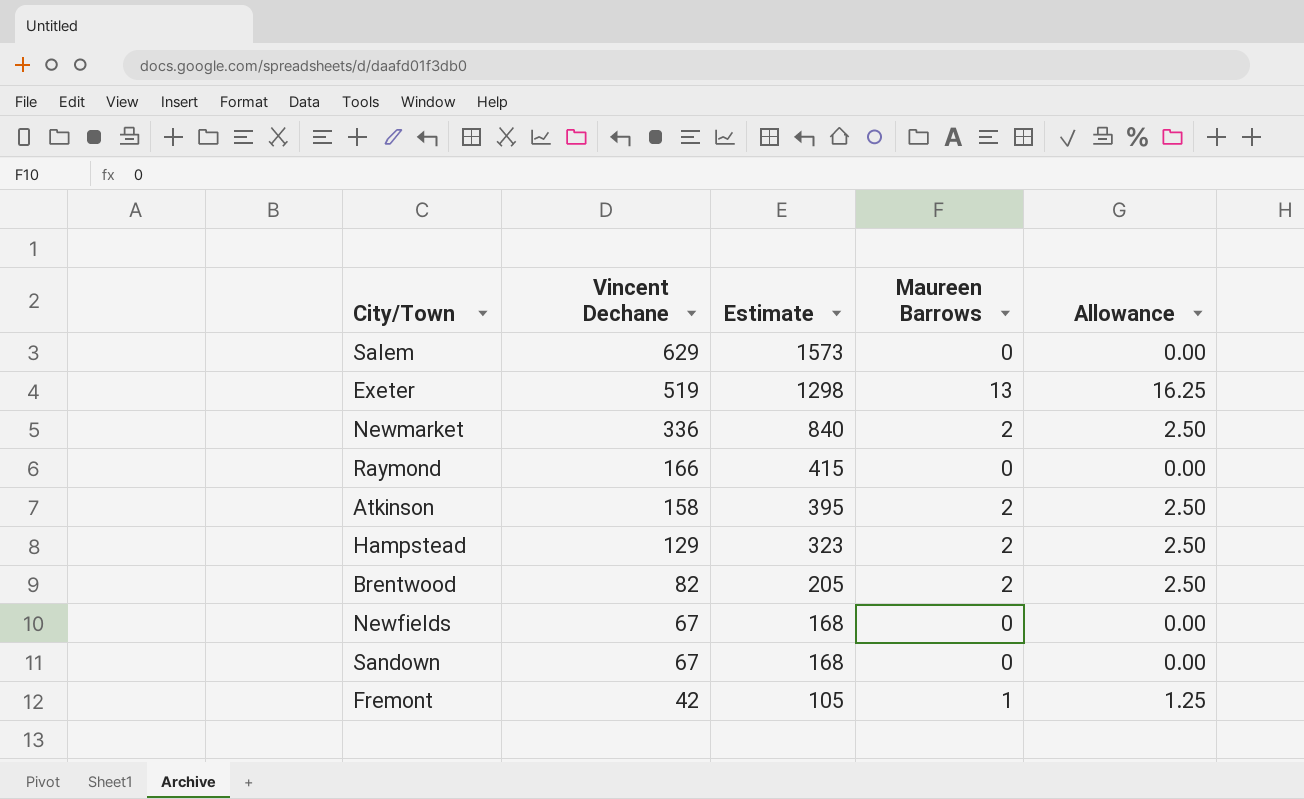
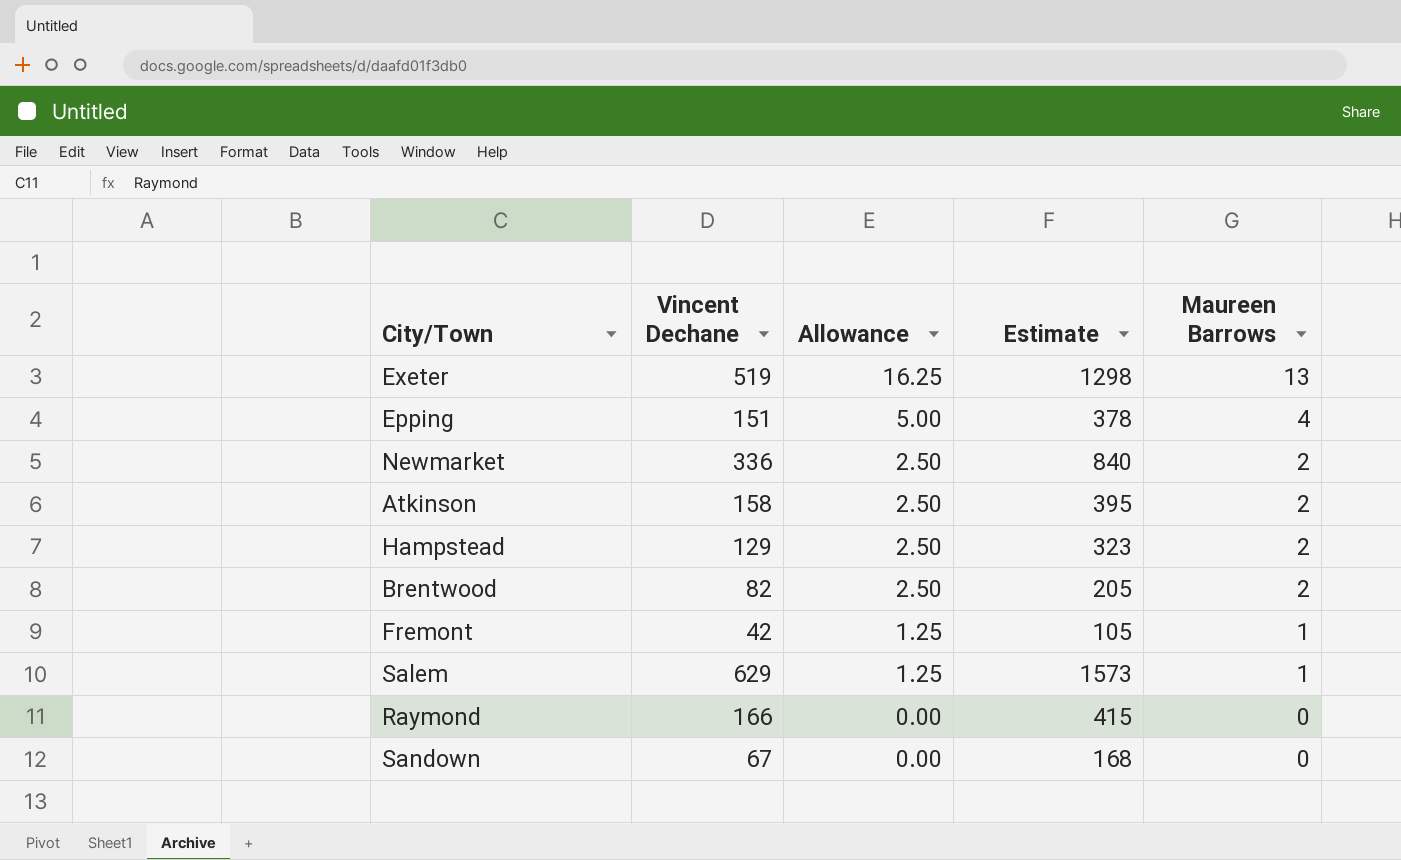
row order: Vincent Dechane descending -> Allowance descending
column Allowance | position: 5 -> 3
row Newfields: 67 | 168 | 0 | 0.00 -> none
row Epping: none -> 151 | 5.00 | 378 | 4
Salem | Allowance: 0.00 -> 1.25
Salem | Maureen Barrows: 0 -> 1

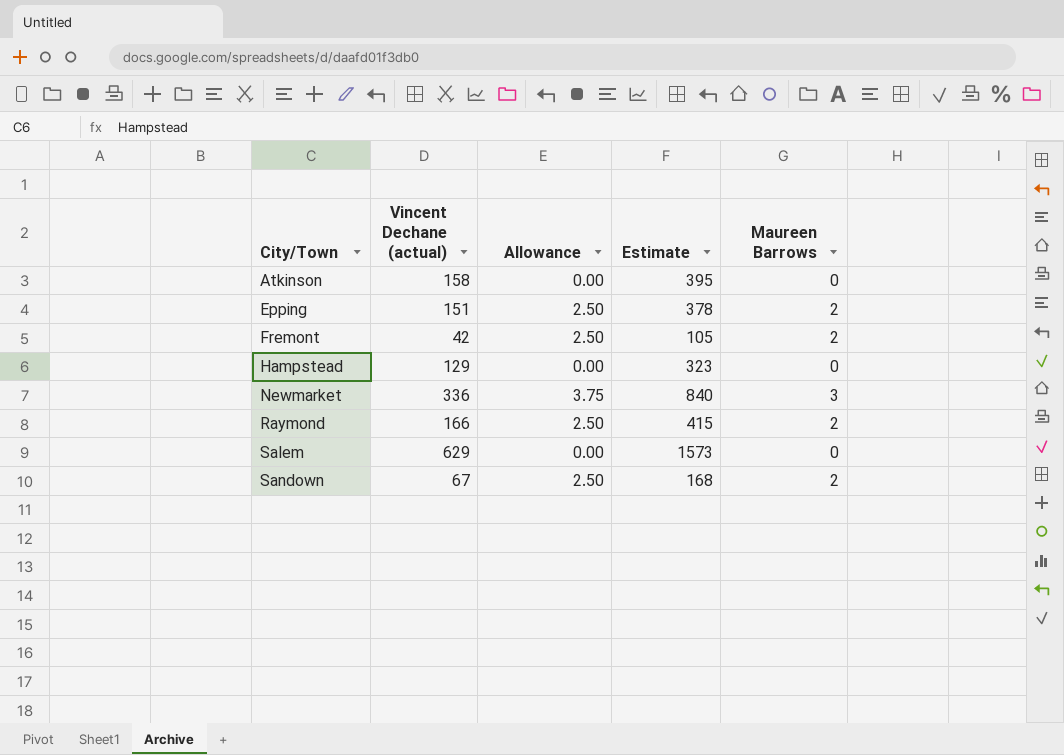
row order: Allowance descending -> City/Town ascending
column name: Vincent Dechane -> Vincent Dechane (actual)
row Exeter: 519 | 16.25 | 1298 | 13 -> none
row Brentwood: 82 | 2.50 | 205 | 2 -> none
Atkinson | Allowance: 2.50 -> 0.00
Atkinson | Maureen Barrows: 2 -> 0
Epping | Allowance: 5.00 -> 2.50
Epping | Maureen Barrows: 4 -> 2
Fremont | Allowance: 1.25 -> 2.50
Fremont | Maureen Barrows: 1 -> 2
Hampstead | Allowance: 2.50 -> 0.00
Hampstead | Maureen Barrows: 2 -> 0
Newmarket | Allowance: 2.50 -> 3.75
Newmarket | Maureen Barrows: 2 -> 3
Raymond | Allowance: 0.00 -> 2.50
Raymond | Maureen Barrows: 0 -> 2
Salem | Allowance: 1.25 -> 0.00
Salem | Maureen Barrows: 1 -> 0
Sandown | Allowance: 0.00 -> 2.50
Sandown | Maureen Barrows: 0 -> 2

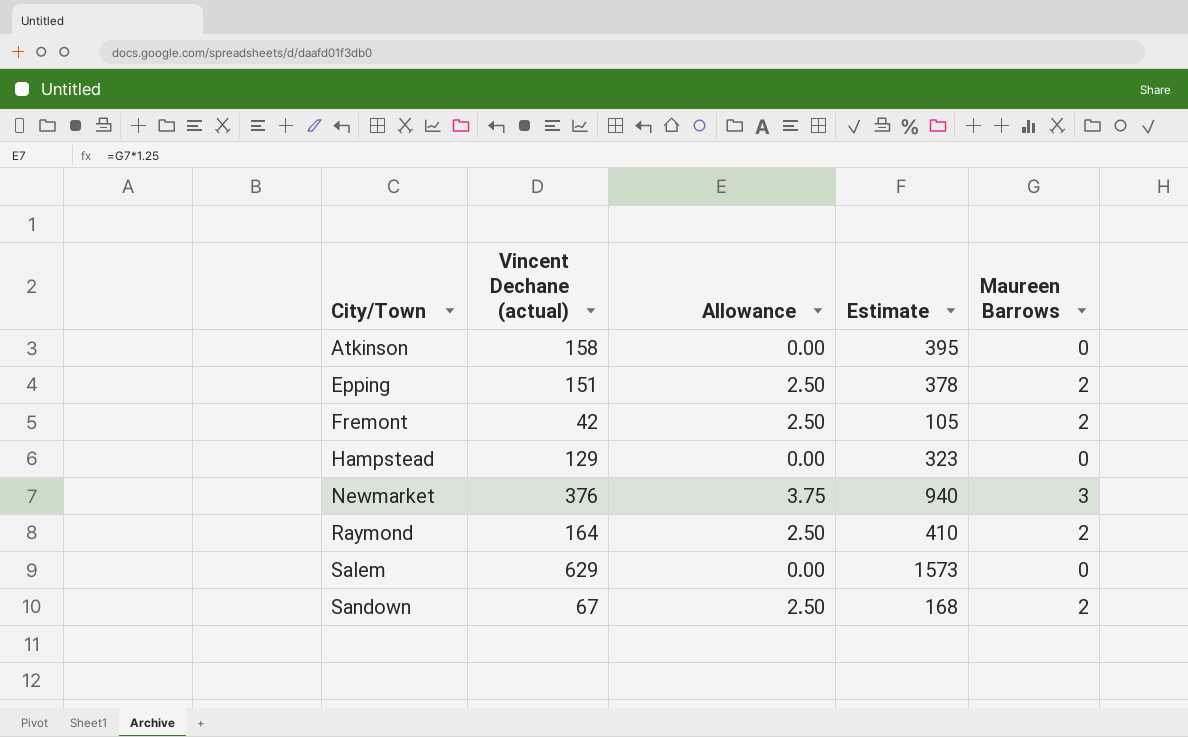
Newmarket | Vincent Dechane (actual): 336 -> 376
Newmarket | Estimate: 840 -> 940
Raymond | Vincent Dechane (actual): 166 -> 164
Raymond | Estimate: 415 -> 410

